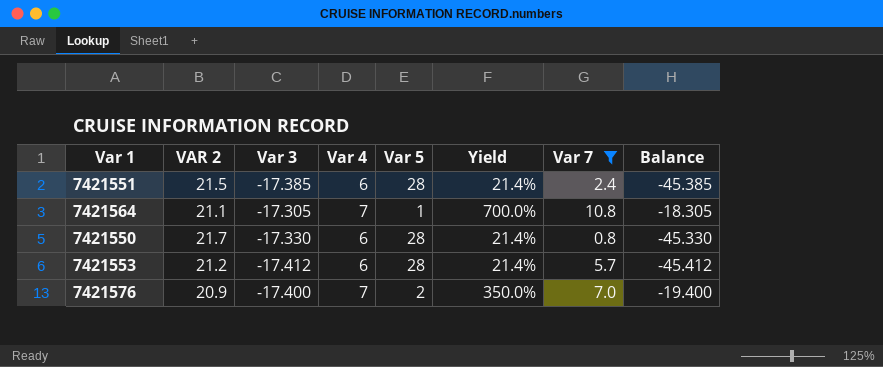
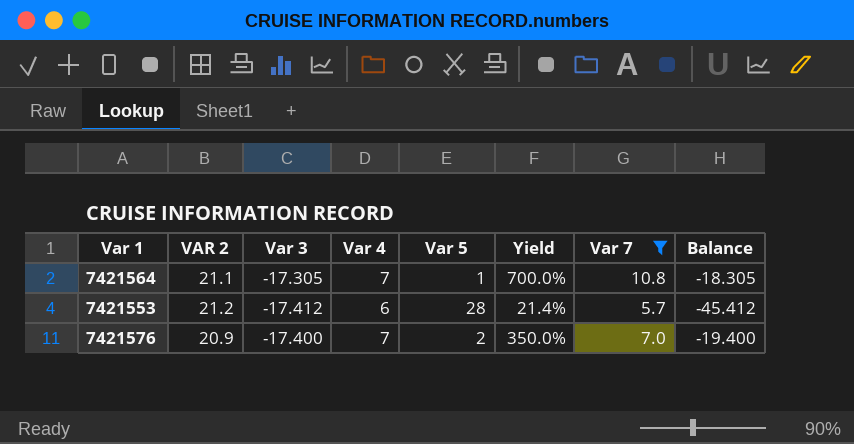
row 7421551: 21.5 | -17.385 | 6 | 28 | 21.4% | 2.4 | -45.385 -> none
row 7421550: 21.7 | -17.330 | 6 | 28 | 21.4% | 0.8 | -45.330 -> none

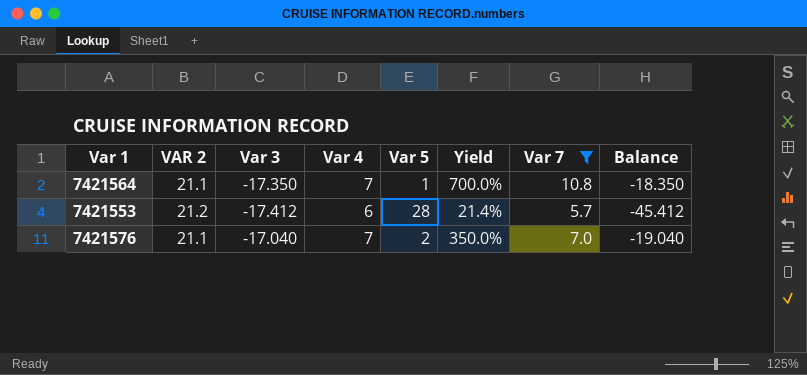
7421564 | Var 3: -17.305 -> -17.350
7421564 | Balance: -18.305 -> -18.350
7421576 | VAR 2: 20.9 -> 21.1
7421576 | Var 3: -17.400 -> -17.040
7421576 | Balance: -19.400 -> -19.040

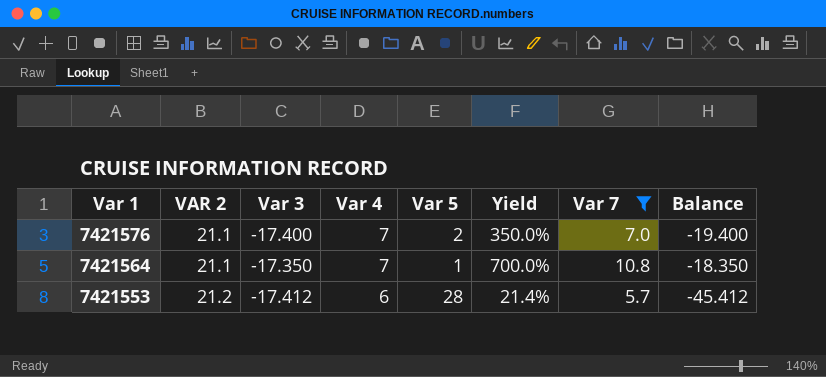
row order: none -> Var 1 descending
7421576 | Var 3: -17.040 -> -17.400
7421576 | Balance: -19.040 -> -19.400

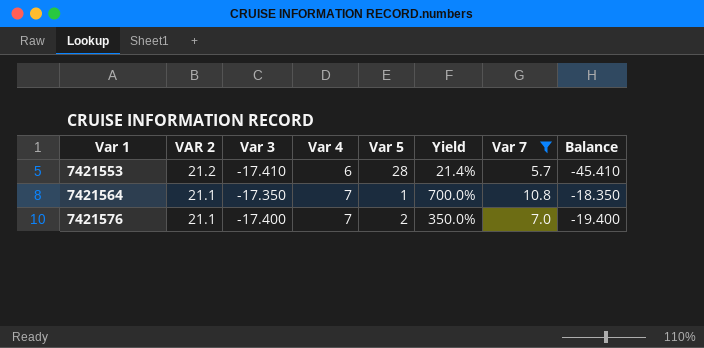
row order: Var 1 descending -> Var 1 ascending
7421553 | Var 3: -17.412 -> -17.410
7421553 | Balance: -45.412 -> -45.410

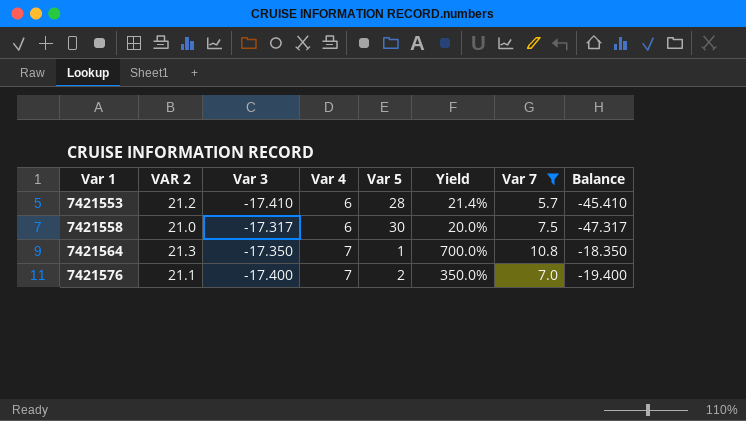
row 7421558: none -> 21.0 | -17.317 | 6 | 30 | 20.0% | 7.5 | -47.317
7421564 | VAR 2: 21.1 -> 21.3

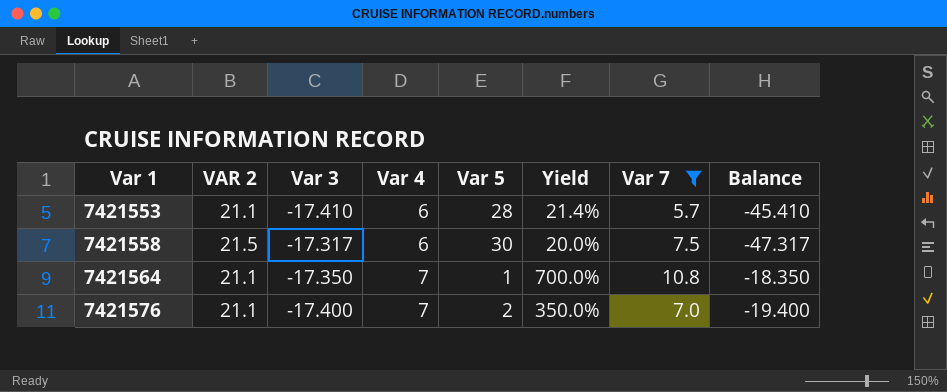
7421553 | VAR 2: 21.2 -> 21.1
7421558 | VAR 2: 21.0 -> 21.5
7421564 | VAR 2: 21.3 -> 21.1

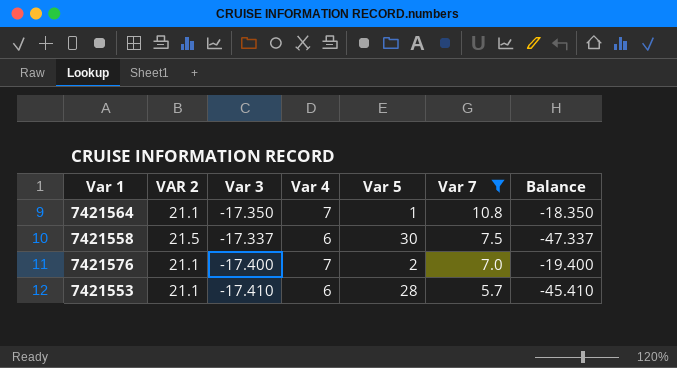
row order: Var 1 ascending -> Var 7 descending
column Yield | formula: [Var 4] / [Var 5] -> none
7421558 | Var 3: -17.317 -> -17.337
7421558 | Balance: -47.317 -> -47.337

